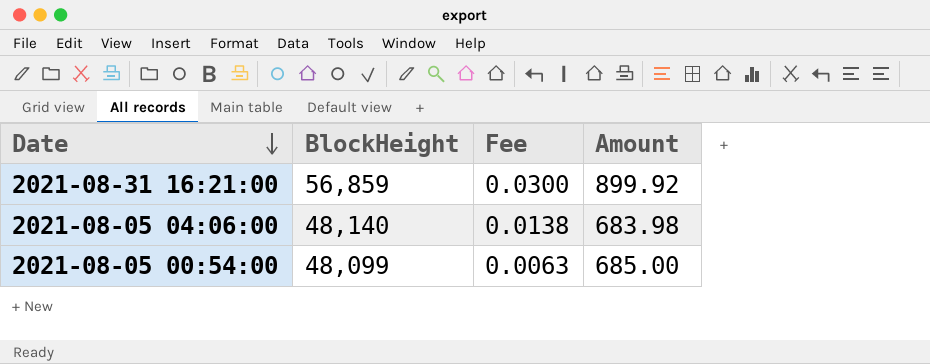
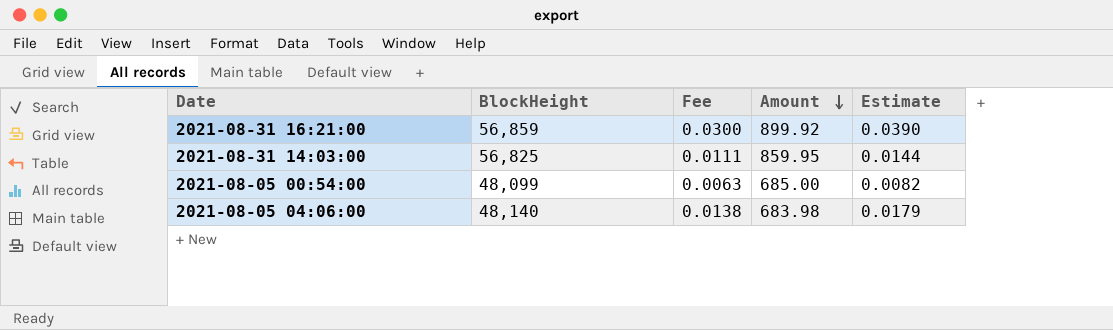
row order: Date descending -> Amount descending
column Estimate | formula: none -> [Fee] * 1.3
row 2021-08-31 14:03:00: none -> 56,825 | 0.0111 | 859.95 | 0.0144

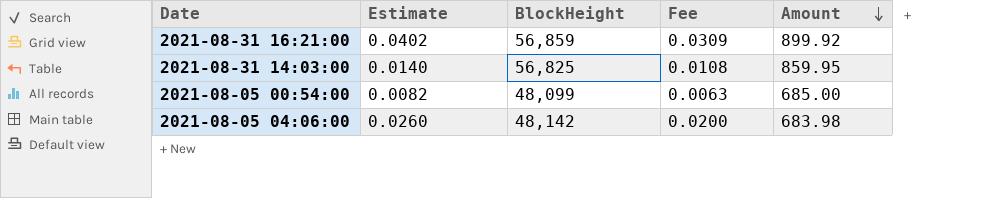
column Estimate | position: 5 -> 2
2021-08-31 16:21:00 | Estimate: 0.0390 -> 0.0402
2021-08-31 16:21:00 | Fee: 0.0300 -> 0.0309
2021-08-31 14:03:00 | Estimate: 0.0144 -> 0.0140
2021-08-31 14:03:00 | Fee: 0.0111 -> 0.0108
2021-08-05 04:06:00 | Estimate: 0.0179 -> 0.0260
2021-08-05 04:06:00 | BlockHeight: 48,140 -> 48,142
2021-08-05 04:06:00 | Fee: 0.0138 -> 0.0200

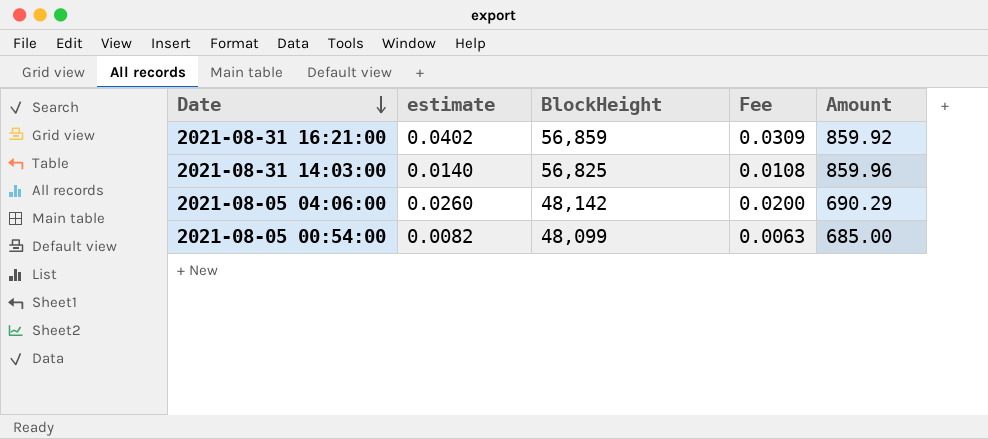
row order: Amount descending -> Date descending
column name: Estimate -> estimate
2021-08-31 16:21:00 | Amount: 899.92 -> 859.92
2021-08-31 14:03:00 | Amount: 859.95 -> 859.96
2021-08-05 04:06:00 | Amount: 683.98 -> 690.29

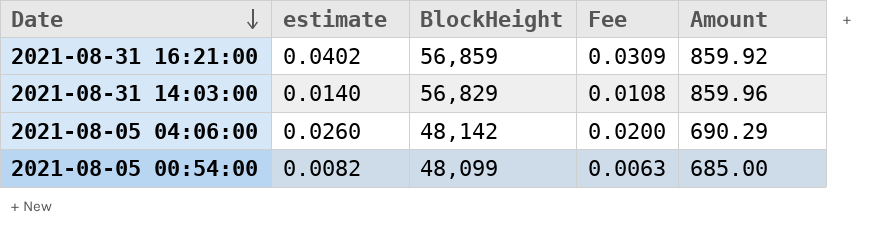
2021-08-31 14:03:00 | BlockHeight: 56,825 -> 56,829

